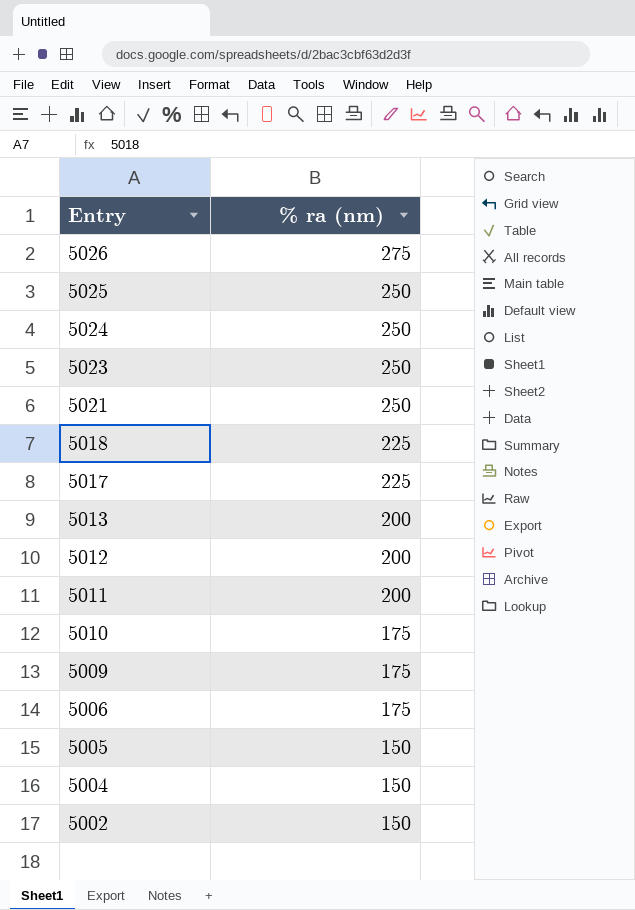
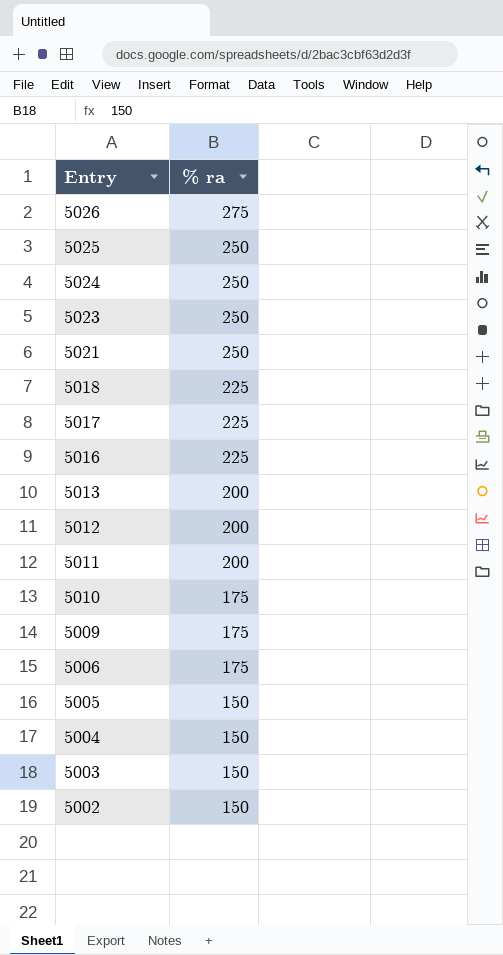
column name: % ra (nm) -> % ra
row 5016: none -> 225
row 5003: none -> 150

